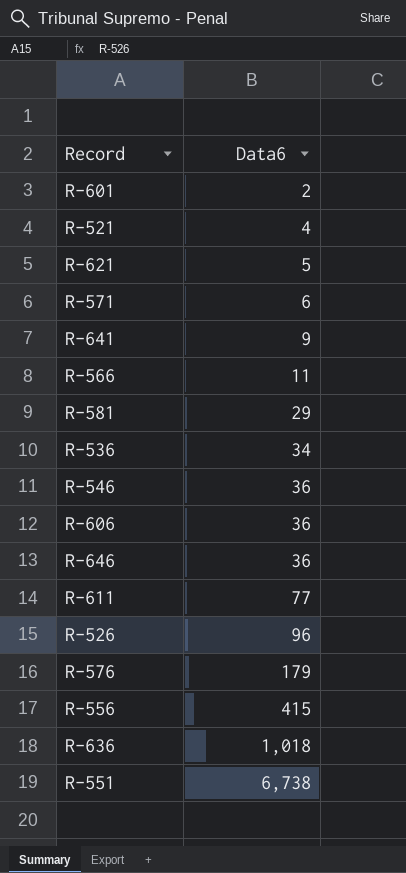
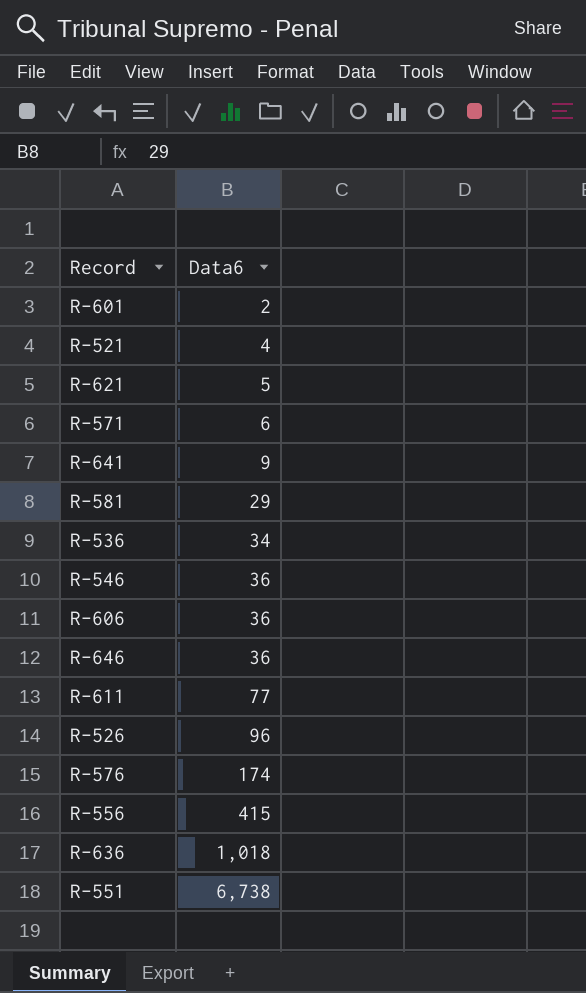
row R-566: 11 -> none
R-576 | Data6: 179 -> 174

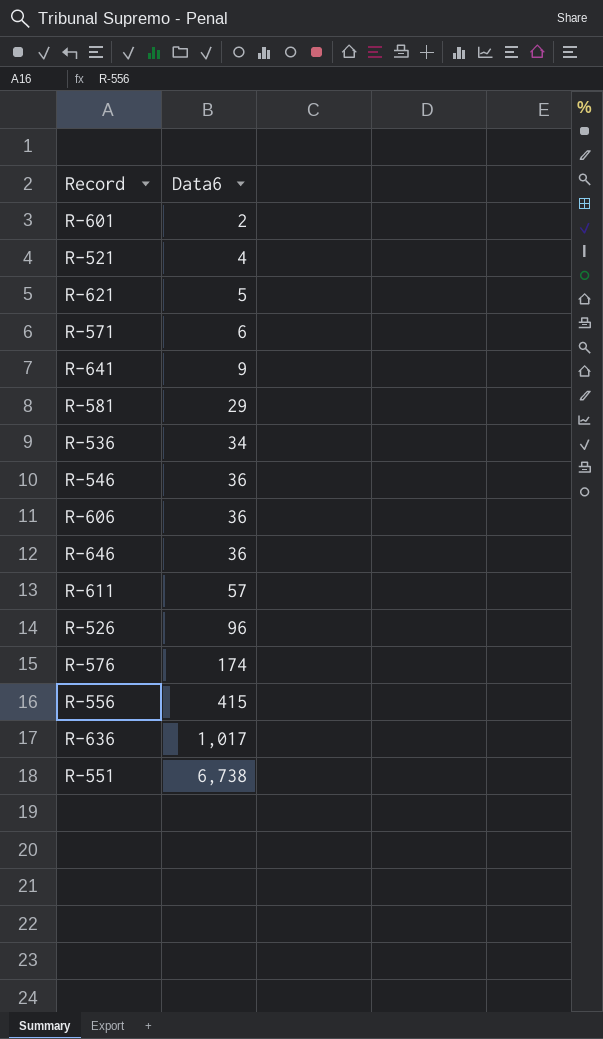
R-611 | Data6: 77 -> 57
R-636 | Data6: 1,018 -> 1,017

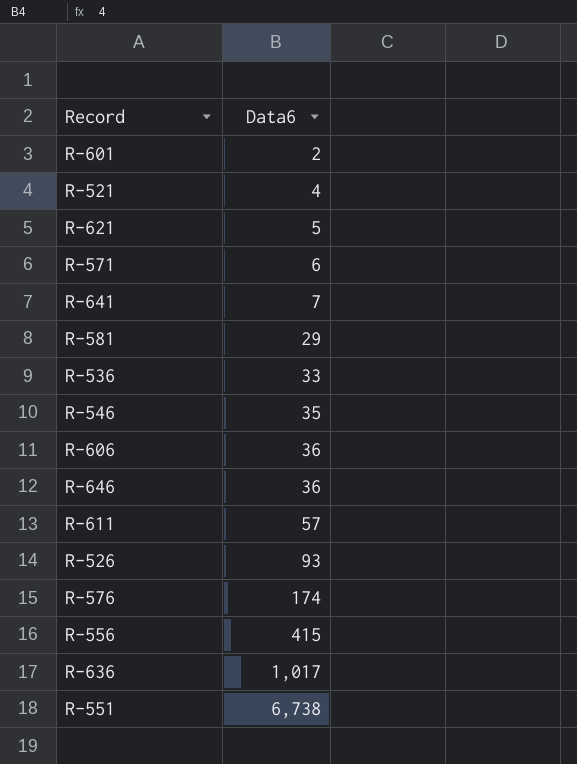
R-641 | Data6: 9 -> 7
R-536 | Data6: 34 -> 33
R-546 | Data6: 36 -> 35
R-526 | Data6: 96 -> 93

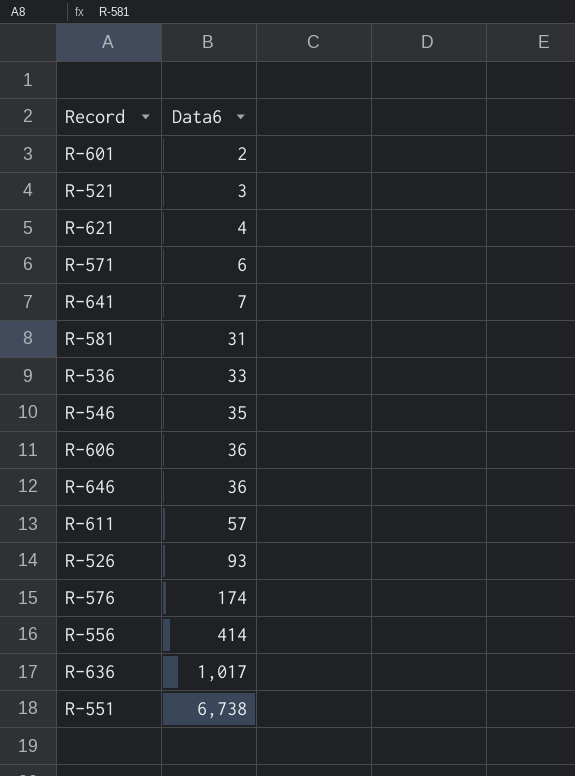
R-521 | Data6: 4 -> 3
R-621 | Data6: 5 -> 4
R-581 | Data6: 29 -> 31
R-556 | Data6: 415 -> 414

